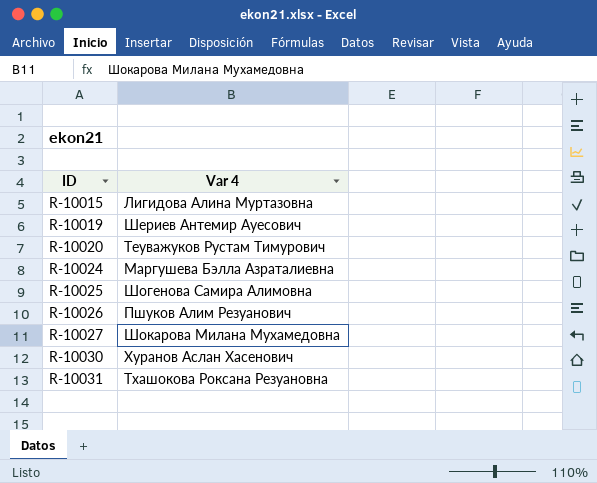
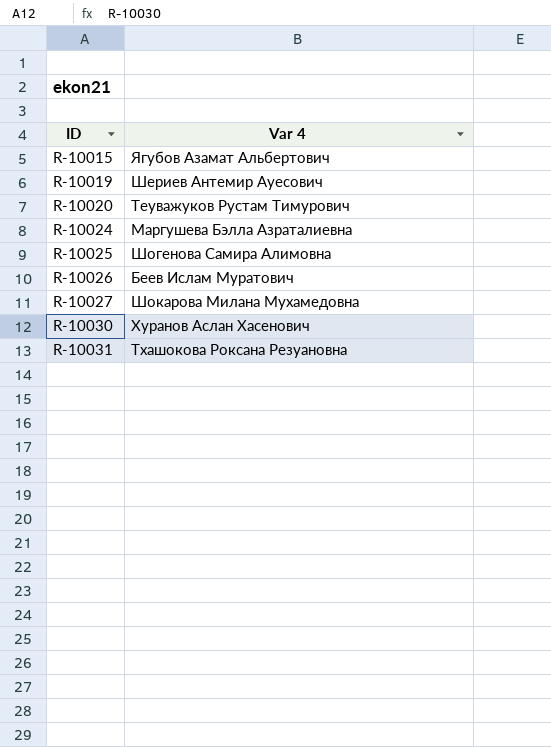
R-10015 | Var 4: Лигидова Алина Муртазовна -> Ягубов Азамат Альбертович
R-10026 | Var 4: Пшуков Алим Резуанович -> Беев Ислам Муратович

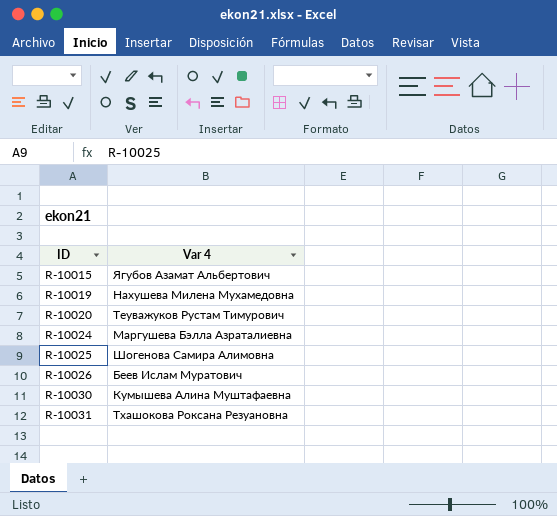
row R-10027: Шокарова Милана Мухамедовна -> none
R-10019 | Var 4: Шериев Антемир Ауесович -> Нахушева Милена Мухамедовна
R-10030 | Var 4: Хуранов Аслан Хасенович -> Кумышева Алина Муштафаевна

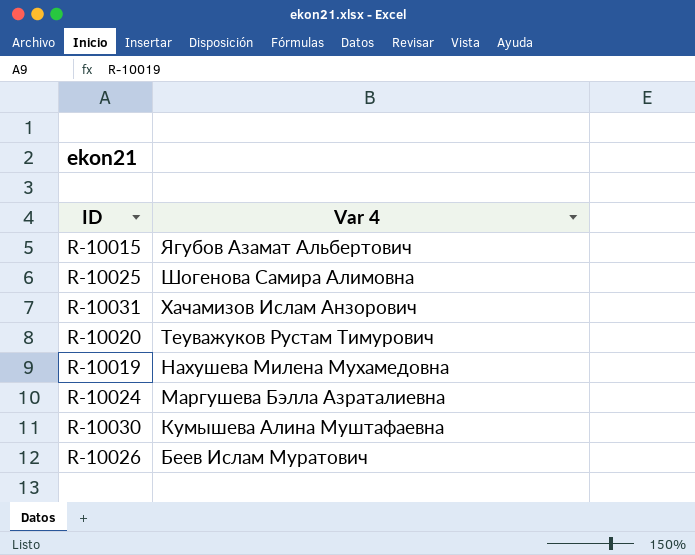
row order: ID ascending -> Var 4 descending
R-10031 | Var 4: Тхашокова Роксана Резуановна -> Хачамизов Ислам Анзорович

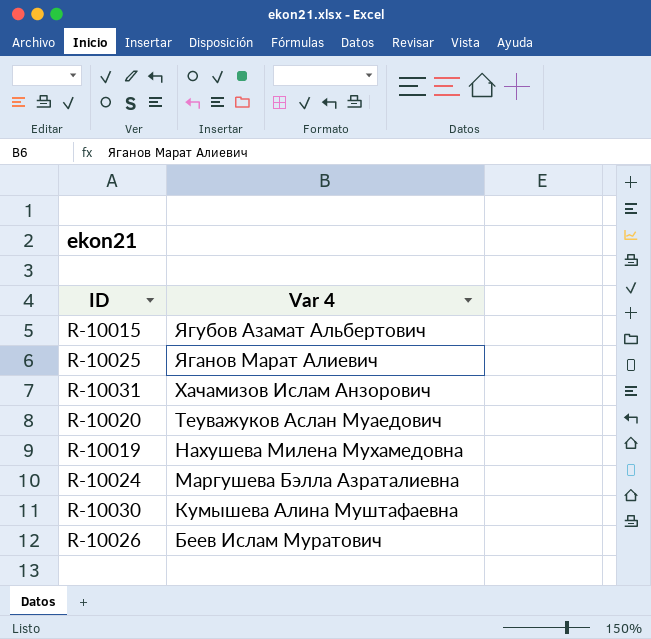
R-10025 | Var 4: Шогенова Самира Алимовна -> Яганов Марат Алиевич
R-10020 | Var 4: Теуважуков Рустам Тимурович -> Теуважуков Аслан Муаедович

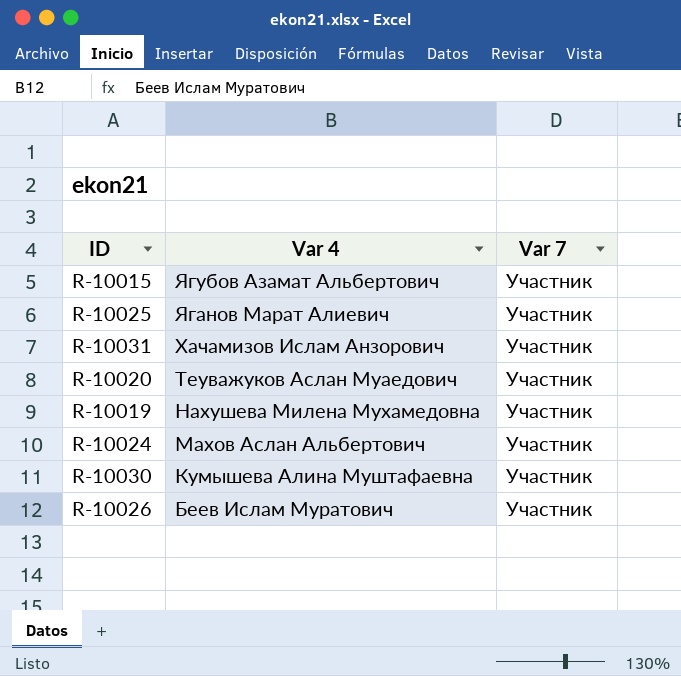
column Var 7 | position: none -> 3
R-10024 | Var 4: Маргушева Бэлла Азраталиевна -> Махов Аслан Альбертович

